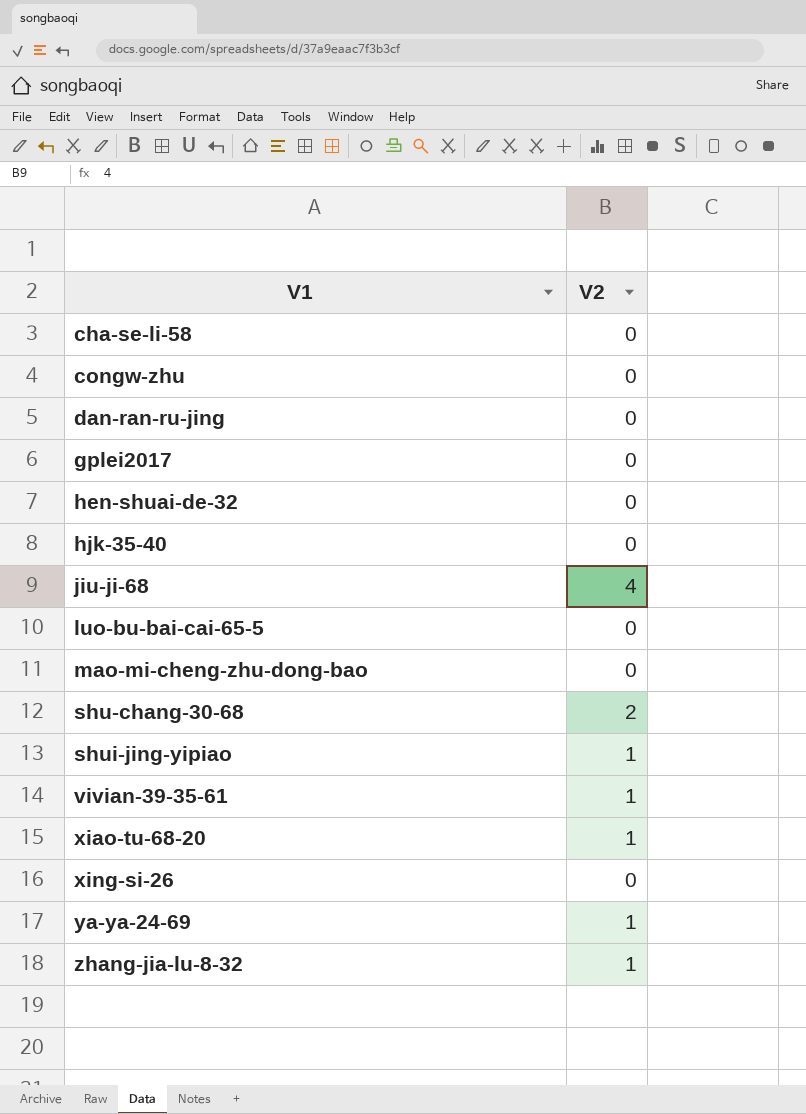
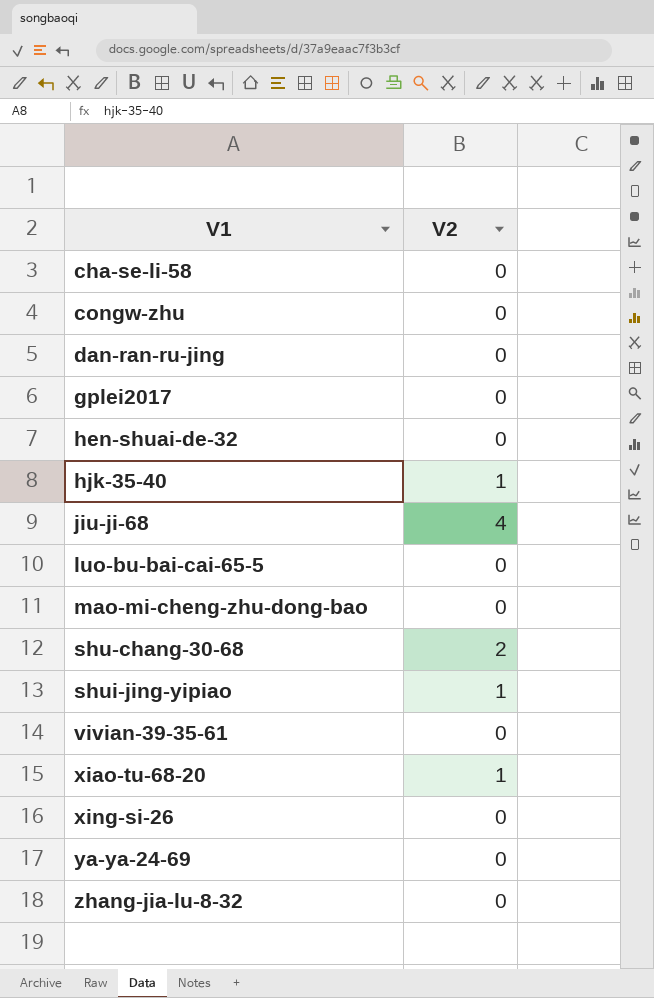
hjk-35-40 | V2: 0 -> 1
vivian-39-35-61 | V2: 1 -> 0
ya-ya-24-69 | V2: 1 -> 0
zhang-jia-lu-8-32 | V2: 1 -> 0

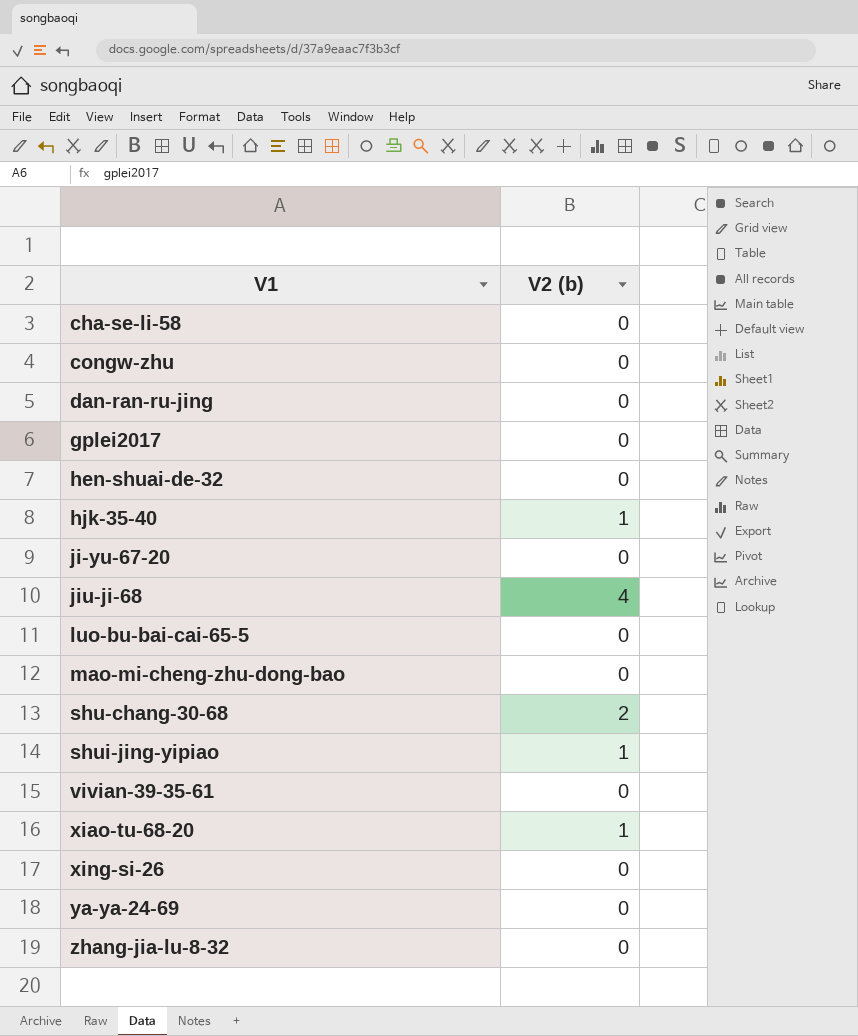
column name: V2 -> V2 (b)
row ji-yu-67-20: none -> 0

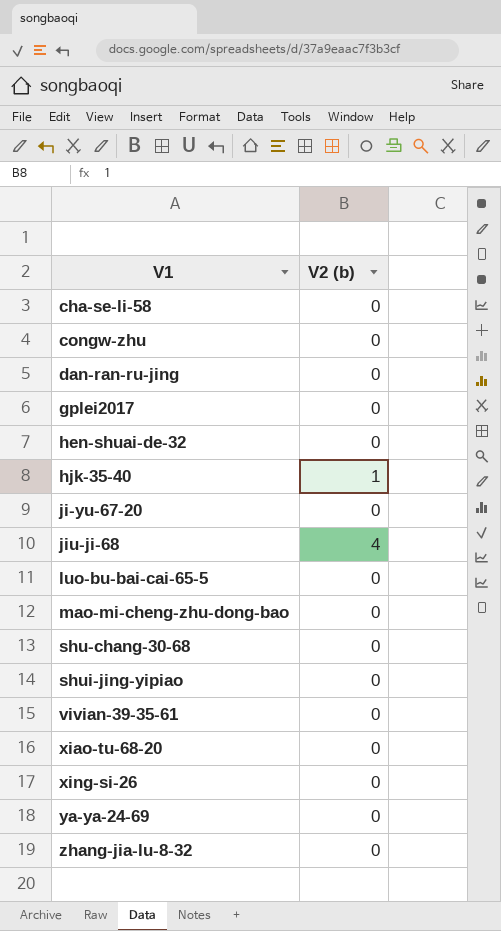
shu-chang-30-68 | V2 (b): 2 -> 0
shui-jing-yipiao | V2 (b): 1 -> 0
xiao-tu-68-20 | V2 (b): 1 -> 0

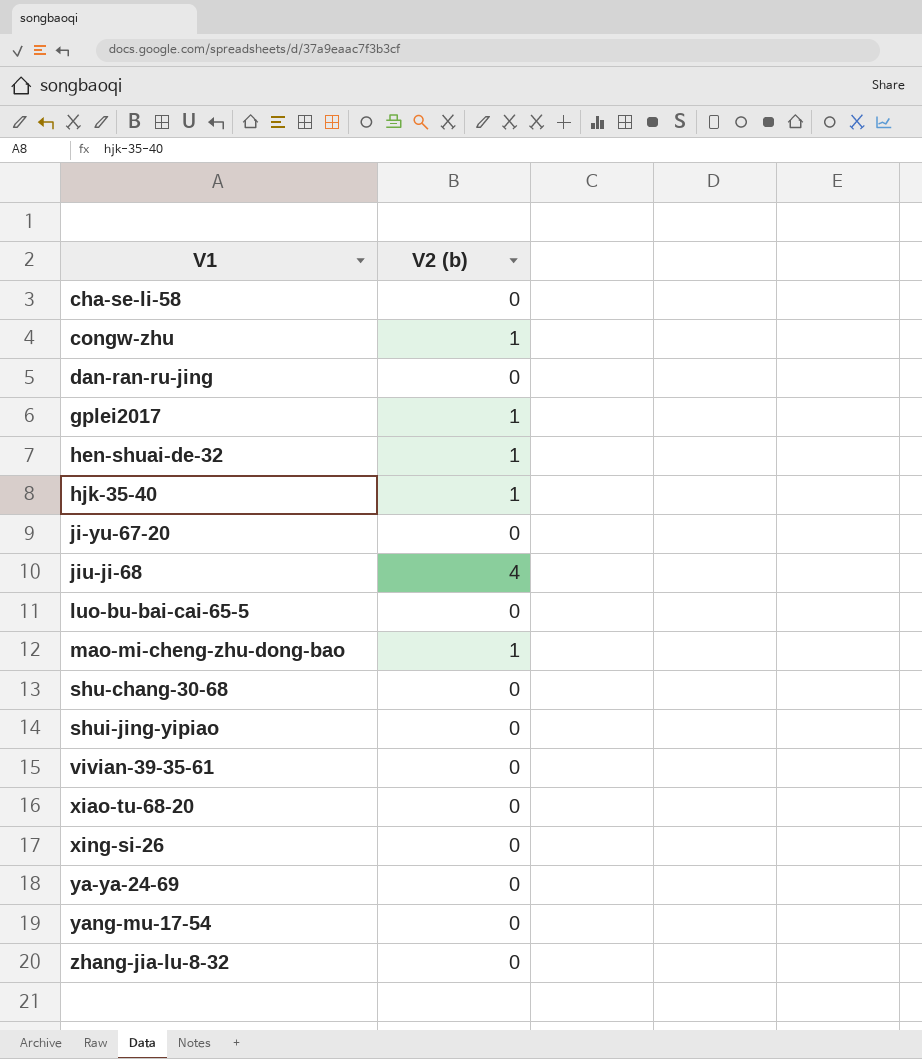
congw-zhu | V2 (b): 0 -> 1
gplei2017 | V2 (b): 0 -> 1
hen-shuai-de-32 | V2 (b): 0 -> 1
mao-mi-cheng-zhu-dong-bao | V2 (b): 0 -> 1
row yang-mu-17-54: none -> 0

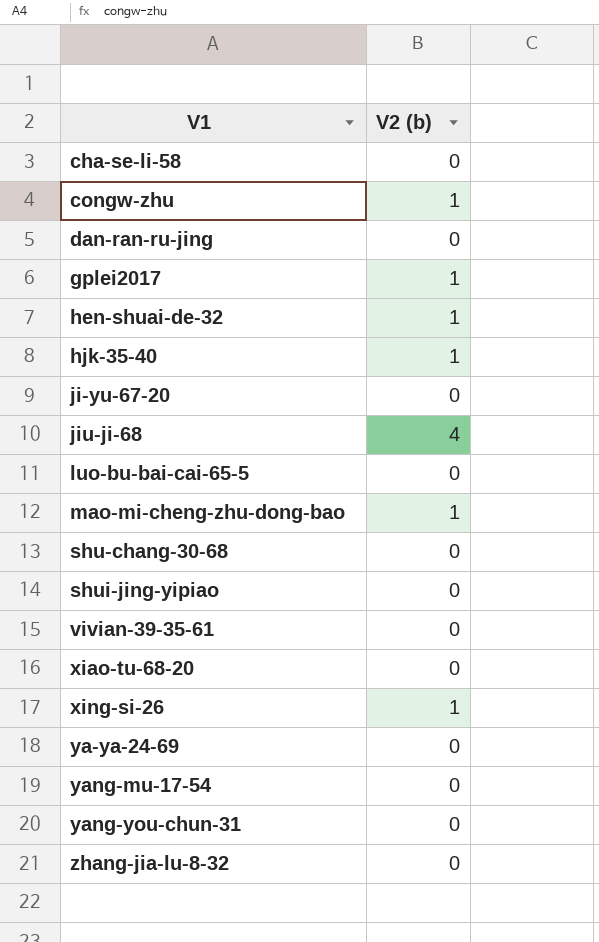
xing-si-26 | V2 (b): 0 -> 1
row yang-you-chun-31: none -> 0

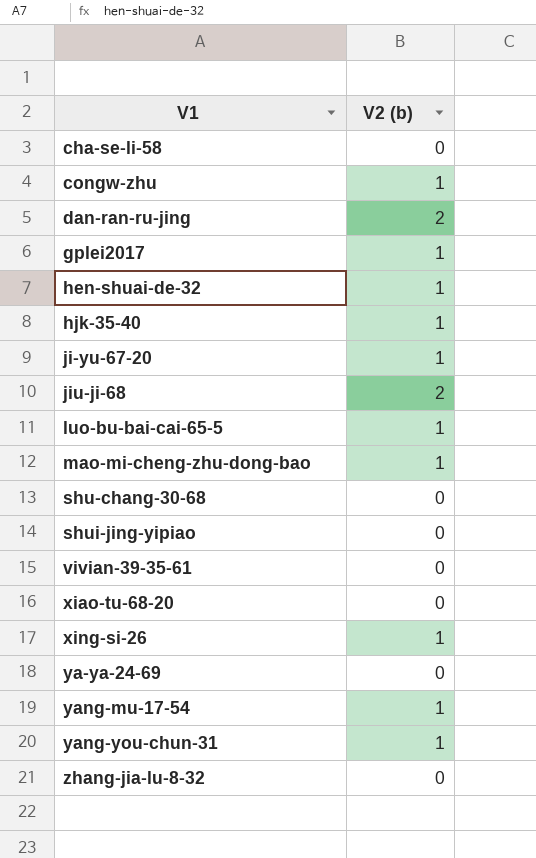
dan-ran-ru-jing | V2 (b): 0 -> 2
ji-yu-67-20 | V2 (b): 0 -> 1
jiu-ji-68 | V2 (b): 4 -> 2
luo-bu-bai-cai-65-5 | V2 (b): 0 -> 1
yang-mu-17-54 | V2 (b): 0 -> 1
yang-you-chun-31 | V2 (b): 0 -> 1

